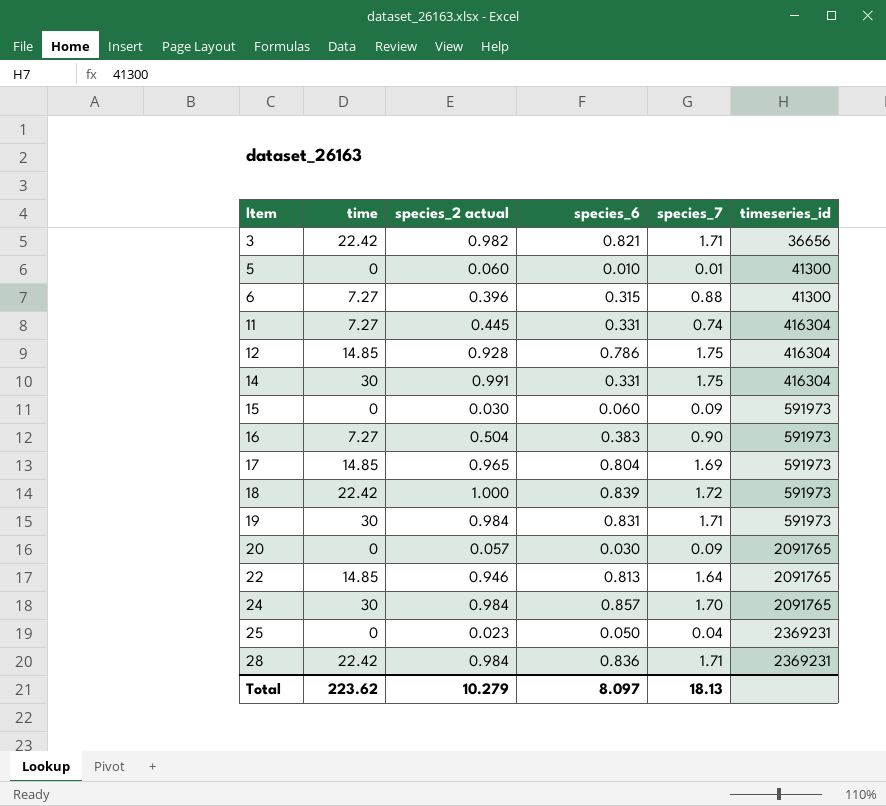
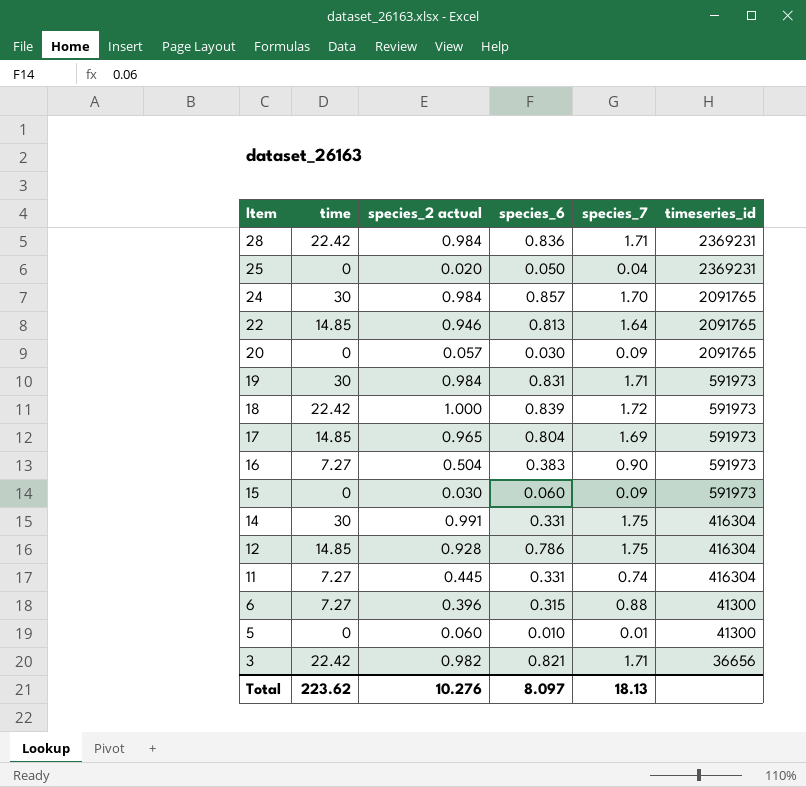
row order: Item ascending -> Item descending
25 | species_2 actual: 0.023 -> 0.020
Total | species_2 actual: 10.279 -> 10.276

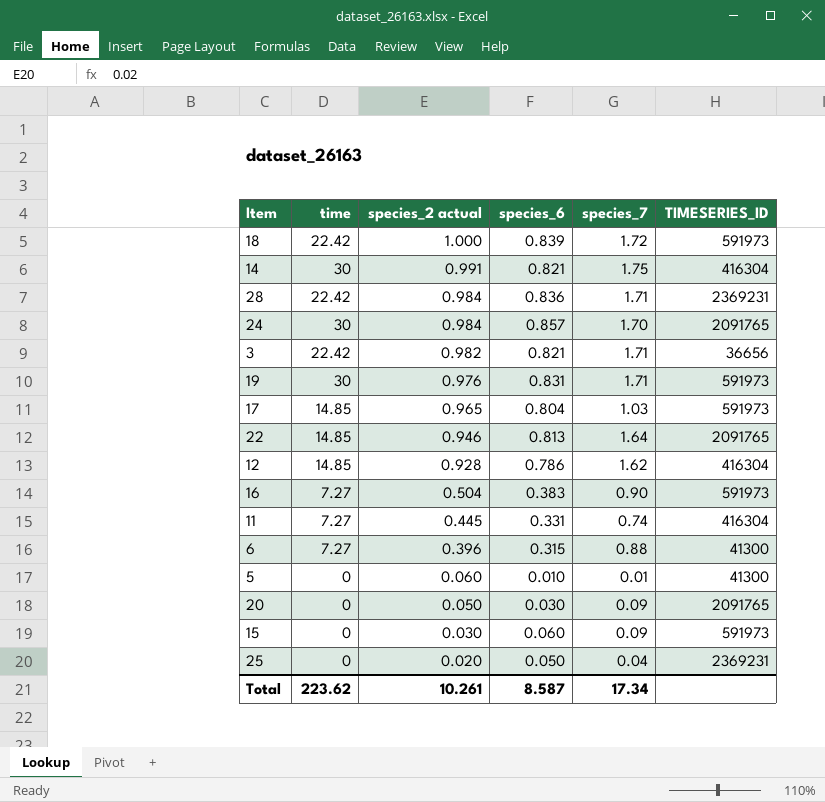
row order: Item descending -> species_2 actual descending
column name: timeseries_id -> TIMESERIES_ID
14 | species_6: 0.331 -> 0.821
19 | species_2 actual: 0.984 -> 0.976
17 | species_7: 1.69 -> 1.03
12 | species_7: 1.75 -> 1.62
20 | species_2 actual: 0.057 -> 0.050
Total | species_2 actual: 10.276 -> 10.261
Total | species_6: 8.097 -> 8.587
Total | species_7: 18.13 -> 17.34

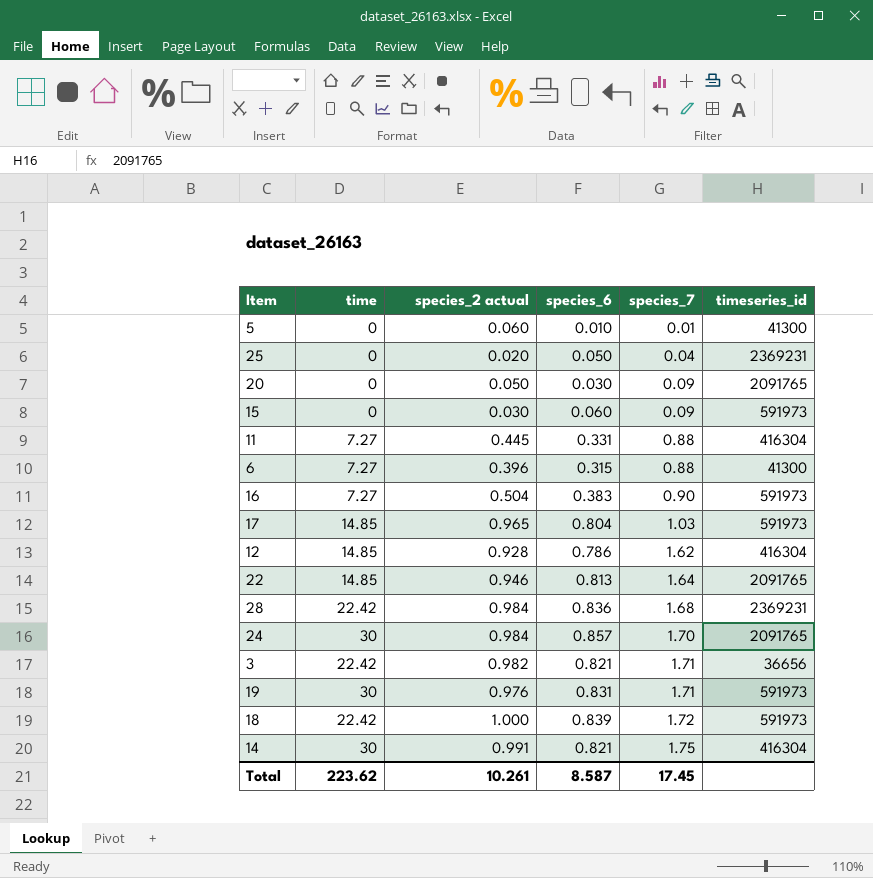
row order: species_2 actual descending -> species_7 ascending
column name: TIMESERIES_ID -> timeseries_id
11 | species_7: 0.74 -> 0.88
28 | species_7: 1.71 -> 1.68
Total | species_7: 17.34 -> 17.45

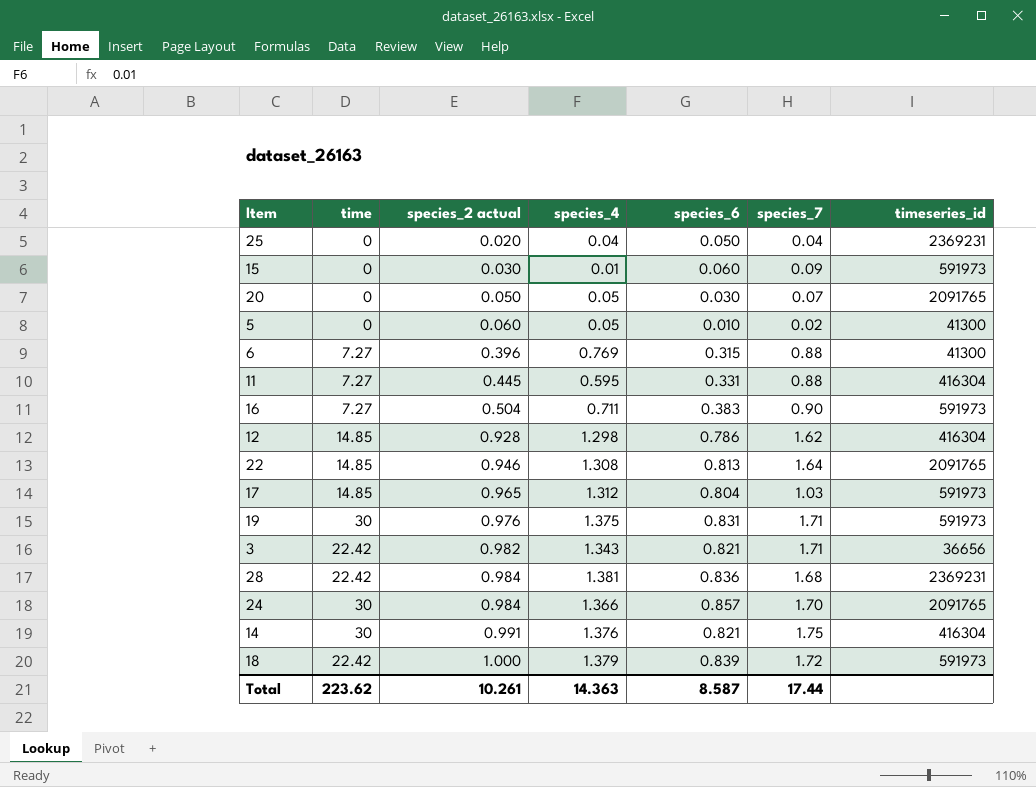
row order: species_7 ascending -> species_2 actual ascending
column species_4 | position: none -> 4
20 | species_7: 0.09 -> 0.07
5 | species_7: 0.01 -> 0.02
Total | species_7: 17.45 -> 17.44

